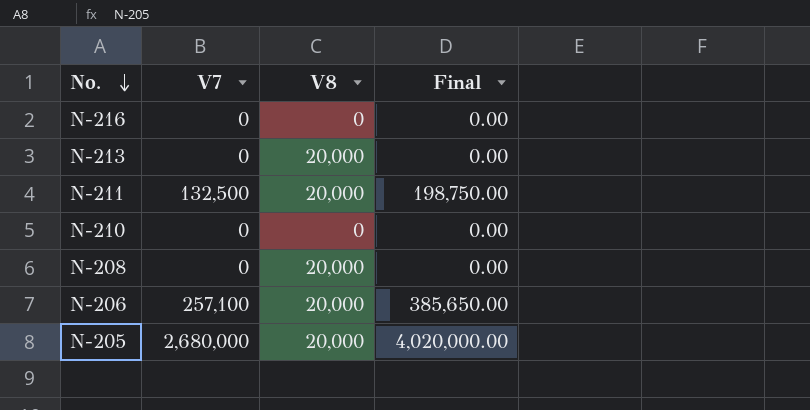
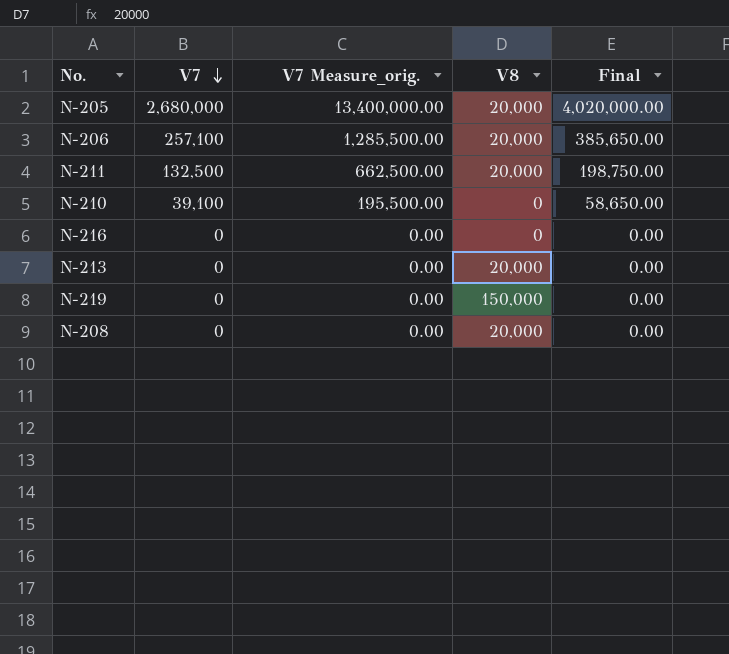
row order: No. descending -> V7 descending
column V7 Measure_orig. | formula: none -> [V7] * 5
N-210 | V7: 0 -> 39,100
N-210 | Final: 0.00 -> 58,650.00
row N-219: none -> 0 | 0.00 | 150,000 | 0.00

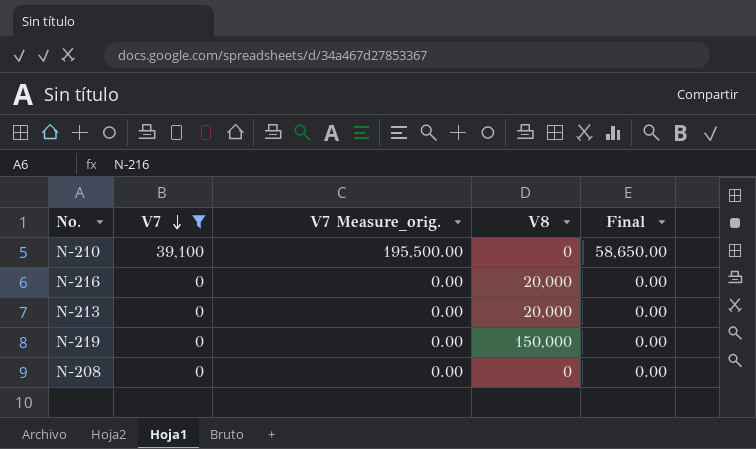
filter: none -> V7 <= 39,100
N-216 | V8: 0 -> 20,000
N-208 | V8: 20,000 -> 0

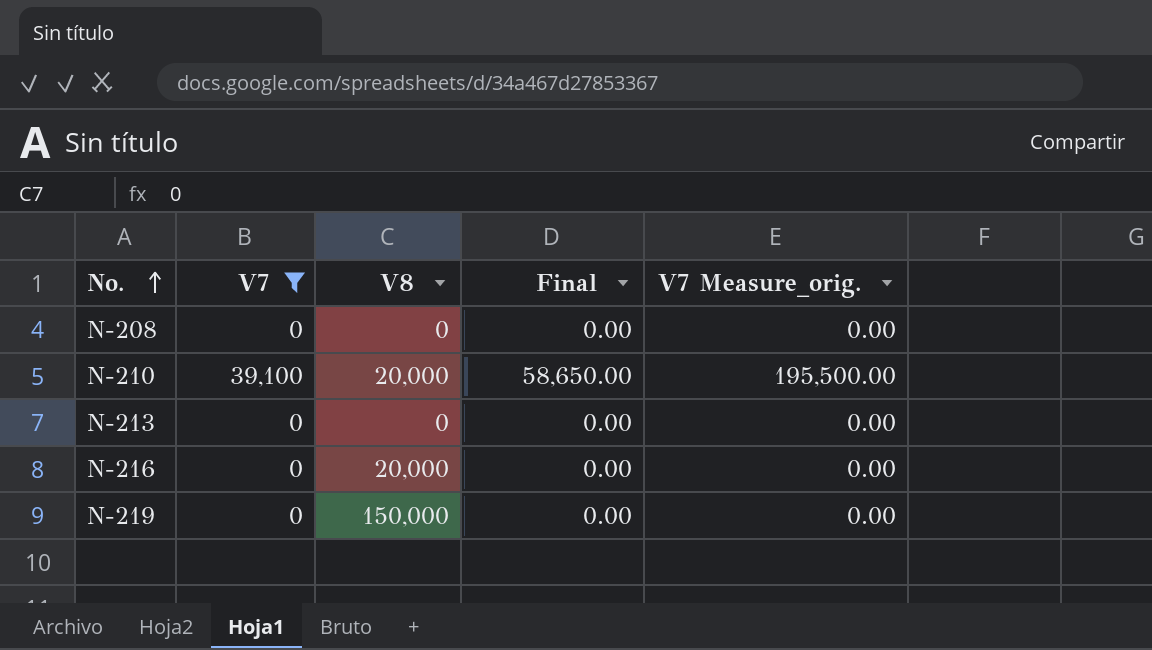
row order: V7 descending -> No. ascending
column V7 Measure_orig. | position: 3 -> 5
N-210 | V8: 0 -> 20,000
N-213 | V8: 20,000 -> 0

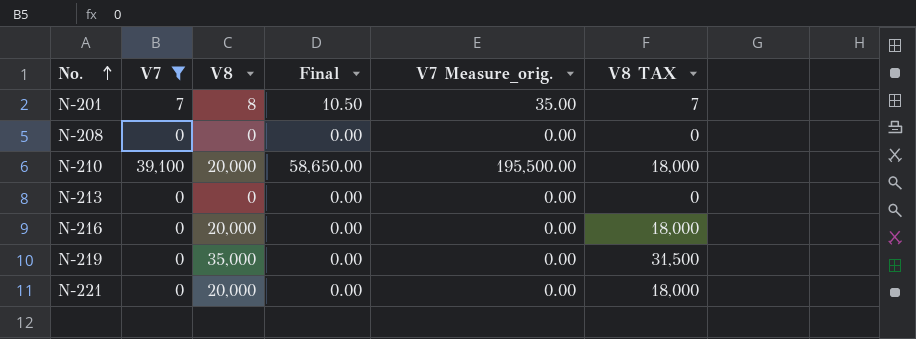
column V8 TAX | formula: none -> [V8] * 0.9
row N-201: none -> 7 | 8 | 10.50 | 35.00 | 7
N-219 | V8: 150,000 -> 35,000
row N-221: none -> 0 | 20,000 | 0.00 | 0.00 | 18,000

